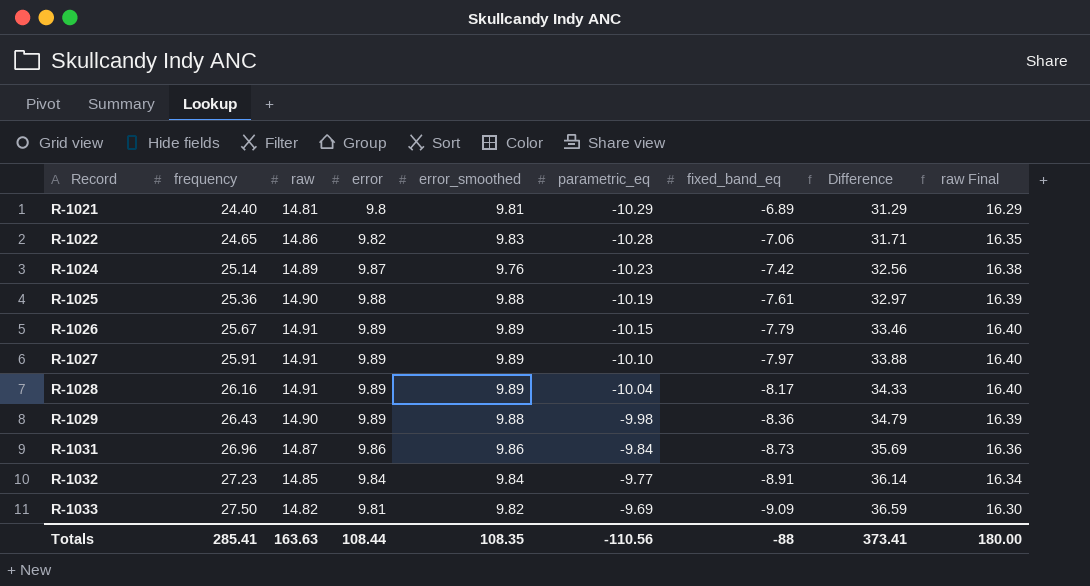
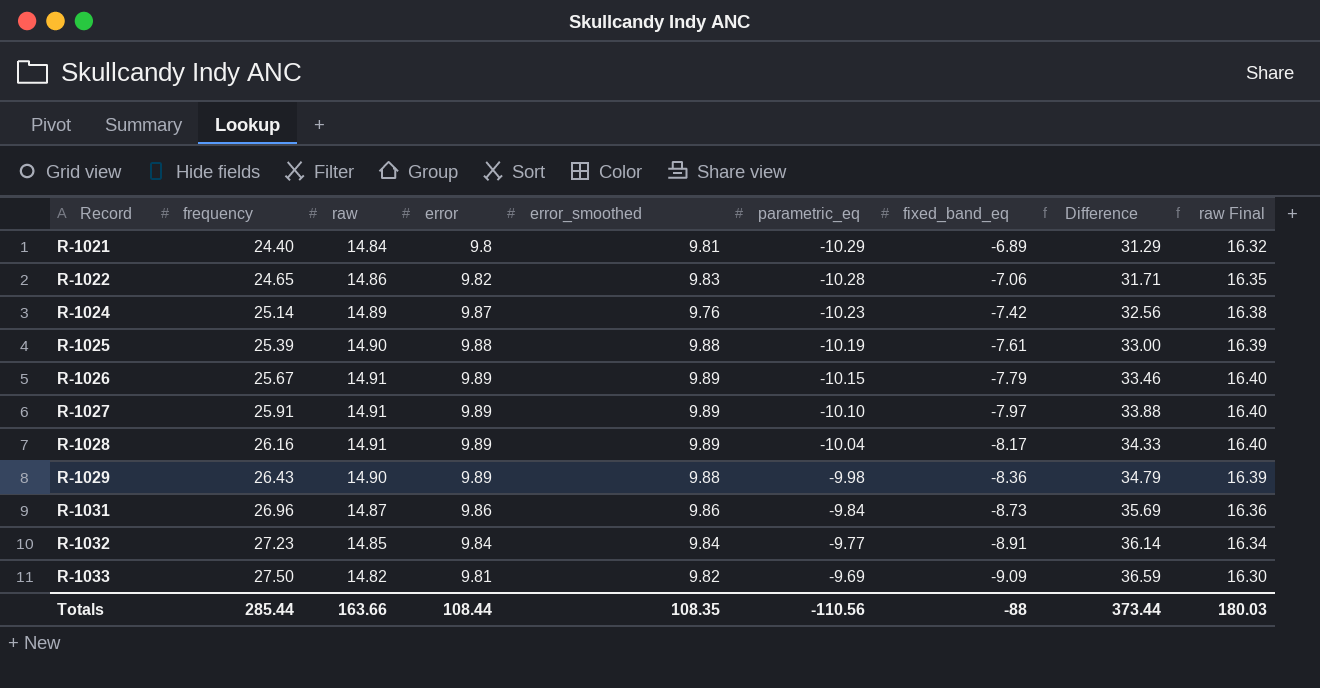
R-1021 | raw: 14.81 -> 14.84
R-1021 | raw Final: 16.29 -> 16.32
R-1025 | frequency: 25.36 -> 25.39
R-1025 | Difference: 32.97 -> 33.00
Totals | frequency: 285.41 -> 285.44
Totals | raw: 163.63 -> 163.66
Totals | Difference: 373.41 -> 373.44
Totals | raw Final: 180.00 -> 180.03

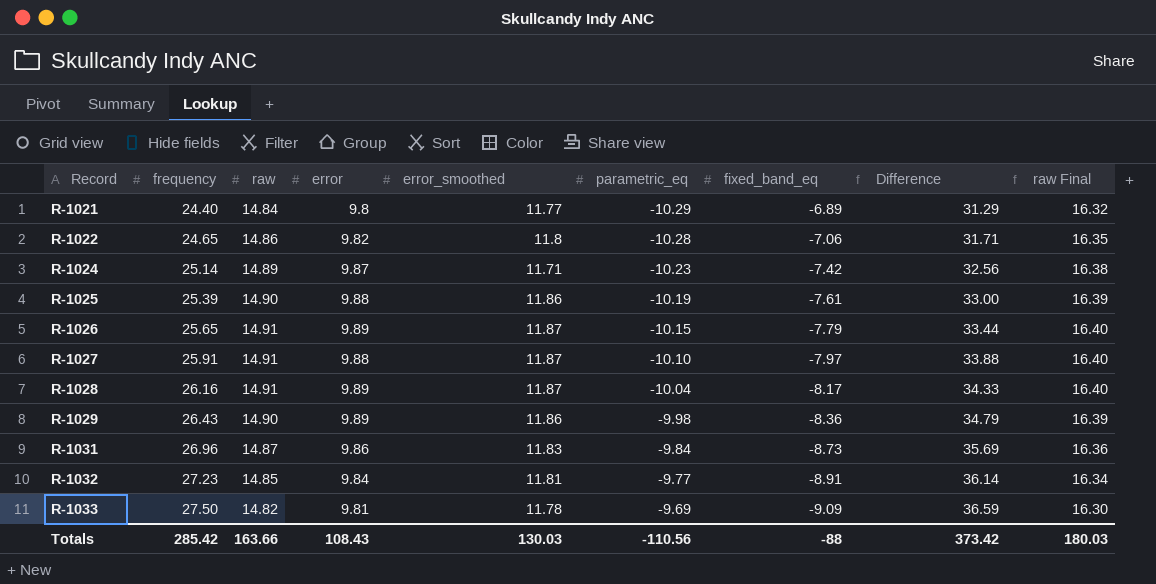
R-1021 | error_smoothed: 9.81 -> 11.77
R-1022 | error_smoothed: 9.83 -> 11.8
R-1024 | error_smoothed: 9.76 -> 11.71
R-1025 | error_smoothed: 9.88 -> 11.86
R-1026 | frequency: 25.67 -> 25.65
R-1026 | error_smoothed: 9.89 -> 11.87
R-1026 | Difference: 33.46 -> 33.44
R-1027 | error: 9.89 -> 9.88
R-1027 | error_smoothed: 9.89 -> 11.87
R-1028 | error_smoothed: 9.89 -> 11.87
R-1029 | error_smoothed: 9.88 -> 11.86
R-1031 | error_smoothed: 9.86 -> 11.83
R-1032 | error_smoothed: 9.84 -> 11.81
R-1033 | error_smoothed: 9.82 -> 11.78
Totals | frequency: 285.44 -> 285.42
Totals | error: 108.44 -> 108.43
Totals | error_smoothed: 108.35 -> 130.03
Totals | Difference: 373.44 -> 373.42

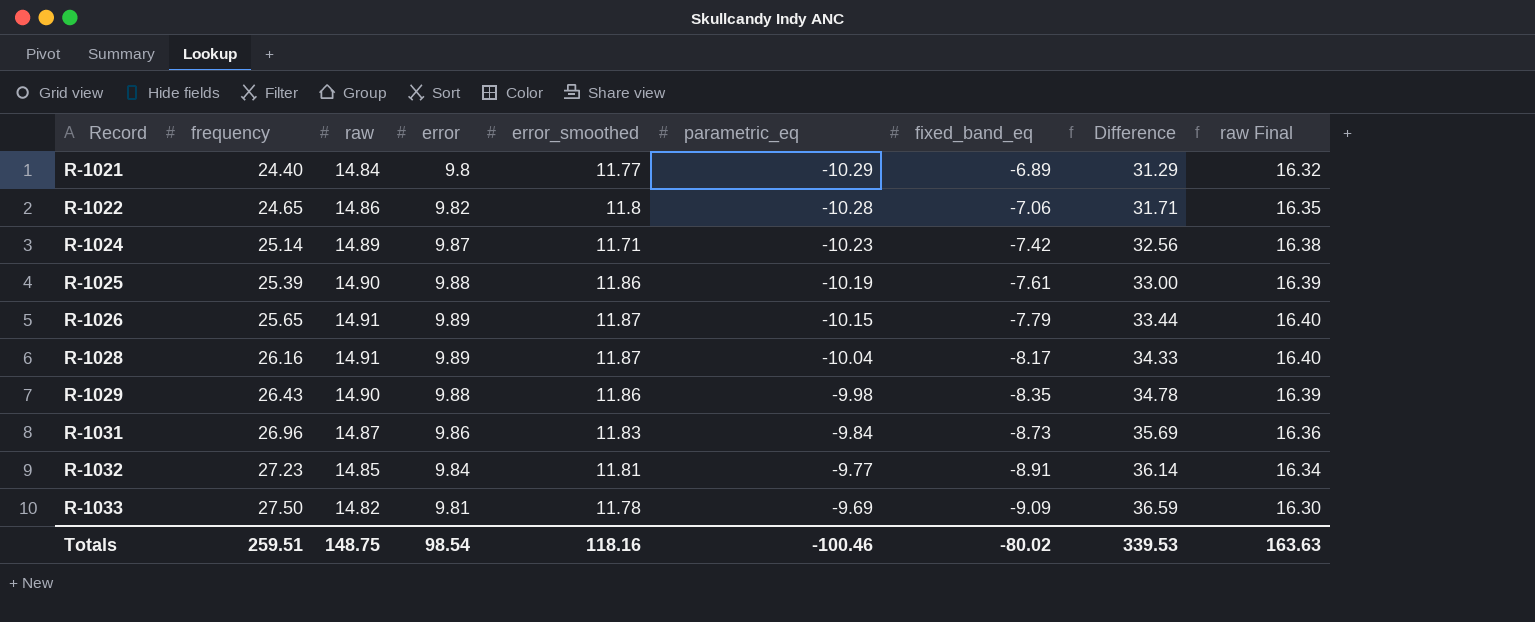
row R-1027: 25.91 | 14.91 | 9.88 | 11.87 | -10.10 | -7.97 | 33.88 | 16.40 -> none
R-1029 | error: 9.89 -> 9.88
R-1029 | fixed_band_eq: -8.36 -> -8.35
R-1029 | Difference: 34.79 -> 34.78
Totals | frequency: 285.42 -> 259.51
Totals | raw: 163.66 -> 148.75
Totals | error: 108.43 -> 98.54
Totals | error_smoothed: 130.03 -> 118.16
Totals | parametric_eq: -110.56 -> -100.46
Totals | fixed_band_eq: -88 -> -80.02
Totals | Difference: 373.42 -> 339.53
Totals | raw Final: 180.03 -> 163.63

